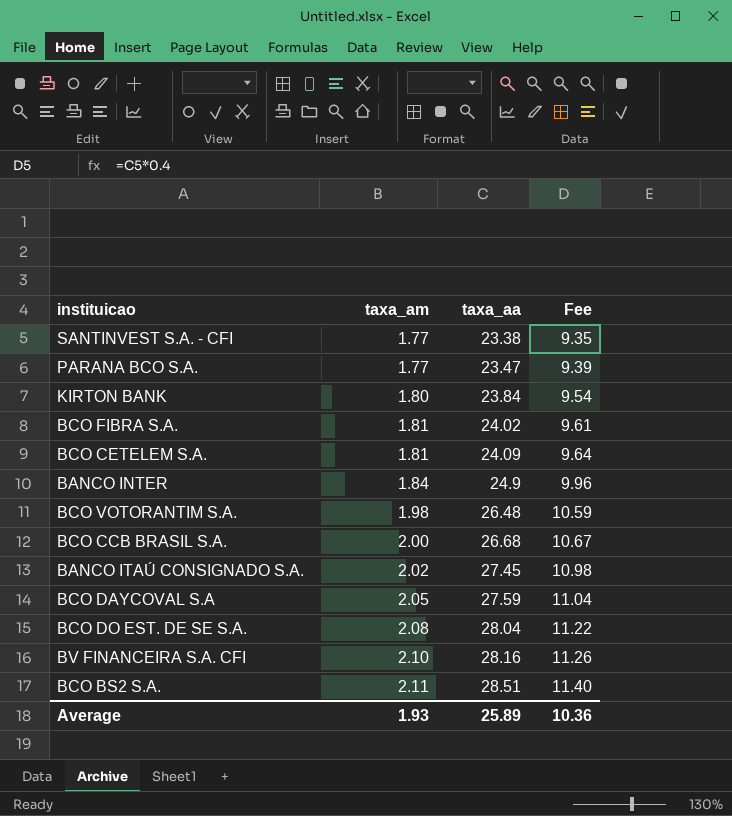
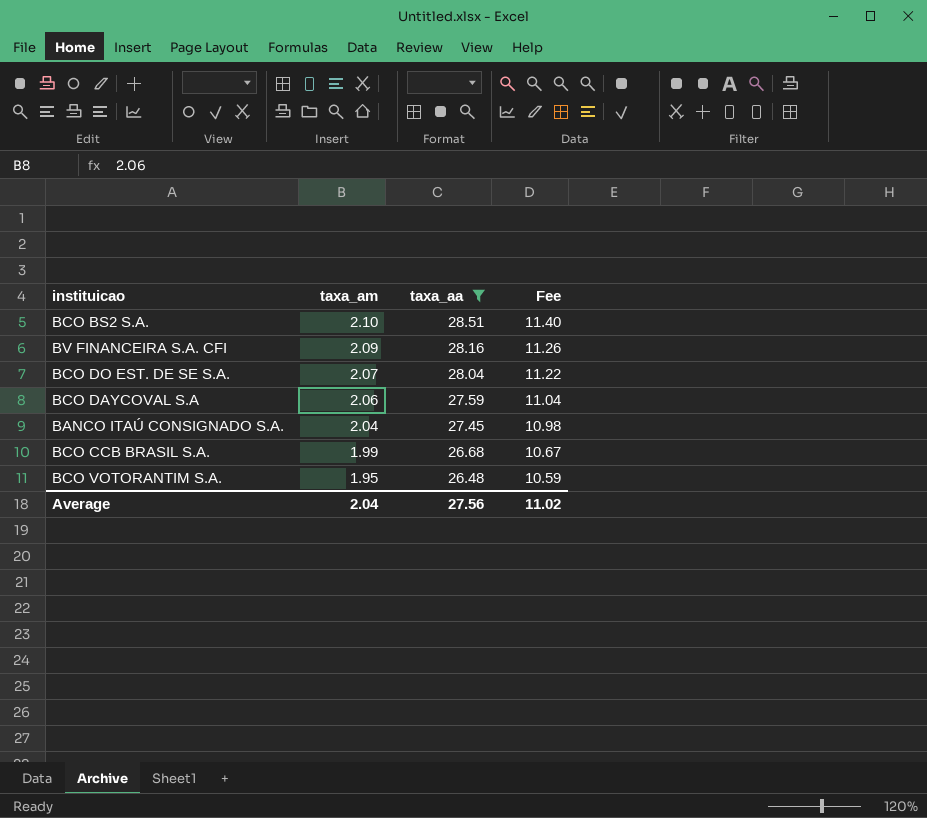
filter: none -> taxa_aa >= 26.48
row order: taxa_am ascending -> taxa_am descending
BCO BS2 S.A. | taxa_am: 2.11 -> 2.10
BV FINANCEIRA S.A. CFI | taxa_am: 2.10 -> 2.09
BCO DO EST. DE SE S.A. | taxa_am: 2.08 -> 2.07
BCO DAYCOVAL S.A | taxa_am: 2.05 -> 2.06
BANCO ITAÚ CONSIGNADO S.A. | taxa_am: 2.02 -> 2.04
BCO CCB BRASIL S.A. | taxa_am: 2.00 -> 1.99
BCO VOTORANTIM S.A. | taxa_am: 1.98 -> 1.95
Average | taxa_am: 1.93 -> 2.04
Average | taxa_aa: 25.89 -> 27.56
Average | Fee: 10.36 -> 11.02

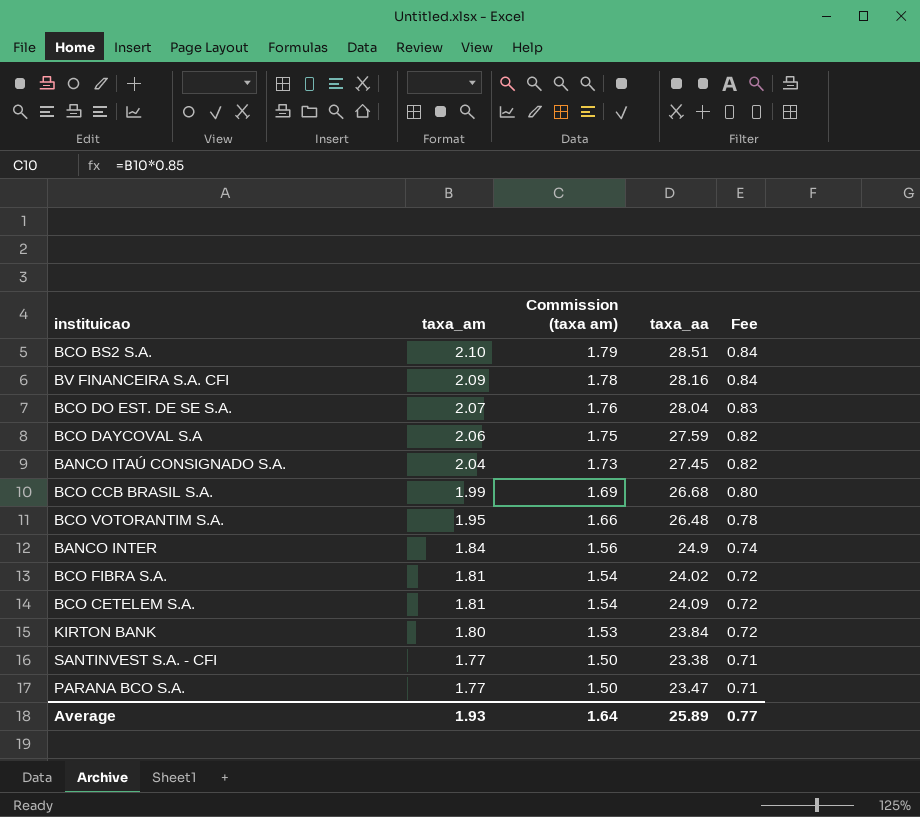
filter: taxa_aa >= 26.48 -> none
column Commission (taxa am) | formula: none -> [taxa_am] * 0.85
column Fee | formula: [taxa_aa] * 0.4 -> [taxa_am] * 0.4
Average | taxa_am: 2.04 -> 1.93
Average | taxa_aa: 27.56 -> 25.89
Average | Fee: 11.02 -> 0.77

